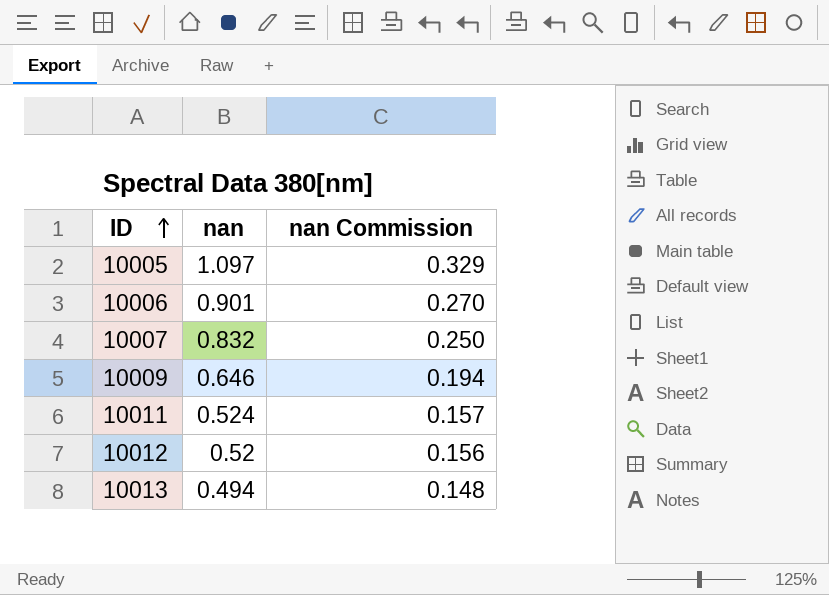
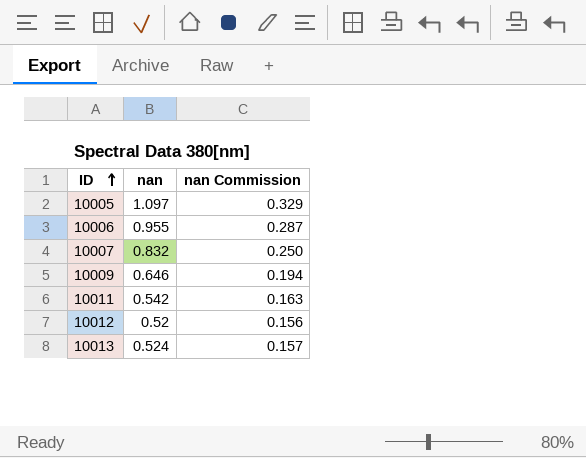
10006 | nan: 0.901 -> 0.955
10006 | nan Commission: 0.270 -> 0.287
10011 | nan: 0.524 -> 0.542
10011 | nan Commission: 0.157 -> 0.163
10013 | nan: 0.494 -> 0.524
10013 | nan Commission: 0.148 -> 0.157

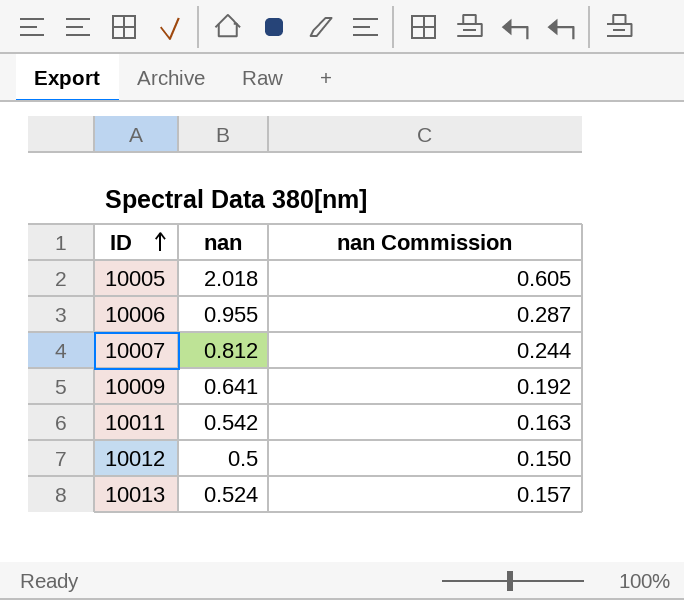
10005 | nan: 1.097 -> 2.018
10005 | nan Commission: 0.329 -> 0.605
10007 | nan: 0.832 -> 0.812
10007 | nan Commission: 0.250 -> 0.244
10009 | nan: 0.646 -> 0.641
10009 | nan Commission: 0.194 -> 0.192
10012 | nan: 0.52 -> 0.5
10012 | nan Commission: 0.156 -> 0.150

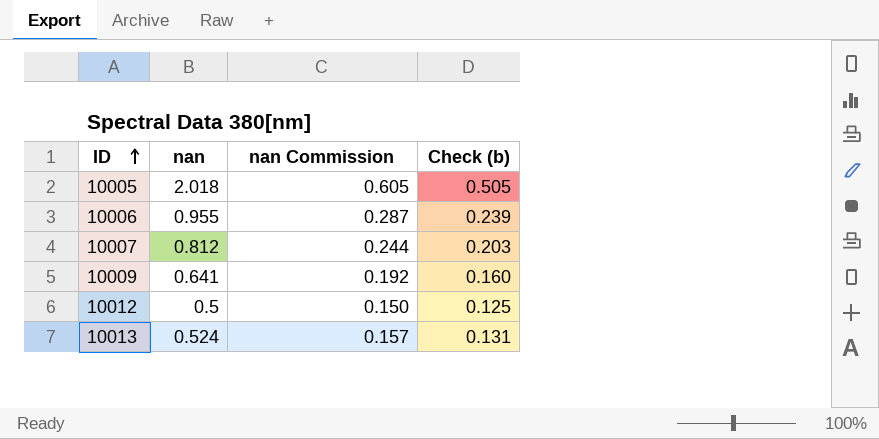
column Check (b) | formula: none -> [nan] * 0.25
row 10011: 0.542 | 0.163 -> none

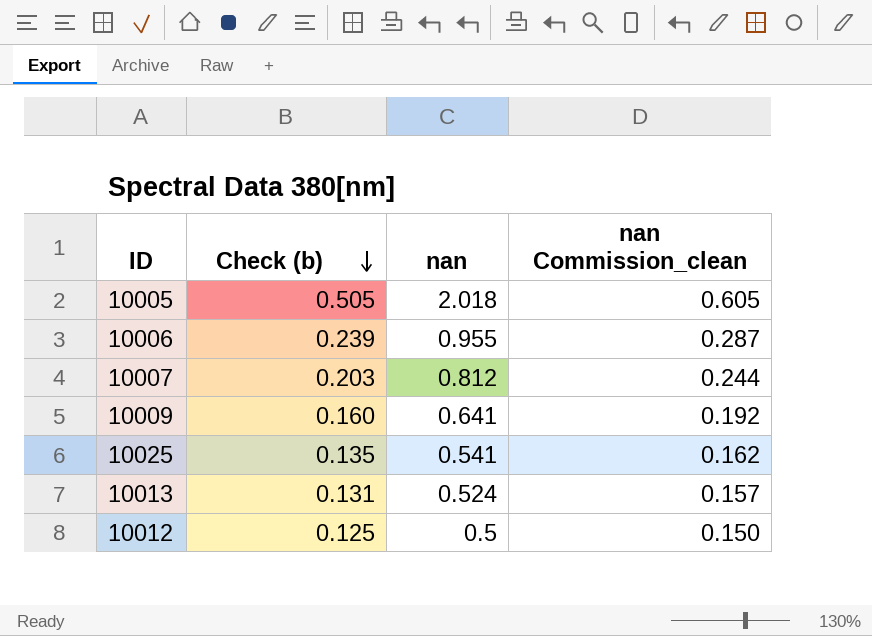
row order: ID ascending -> Check (b) descending
column Check (b) | position: 4 -> 2
column name: nan Commission -> nan Commission_clean
row 10025: none -> 0.135 | 0.541 | 0.162

